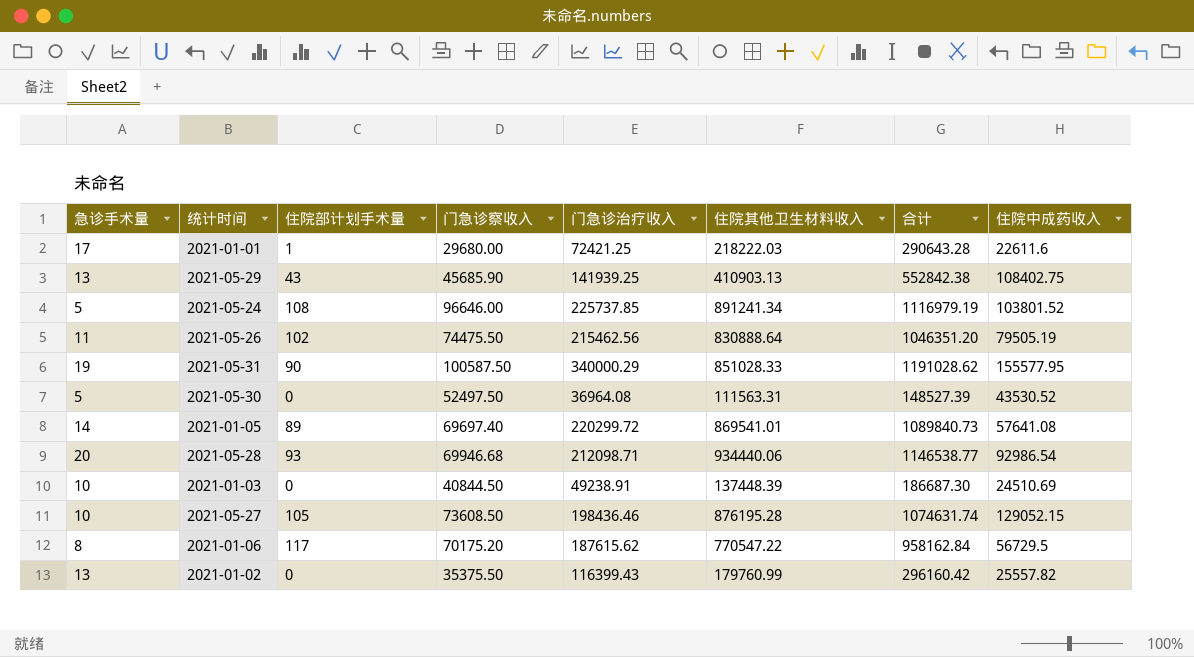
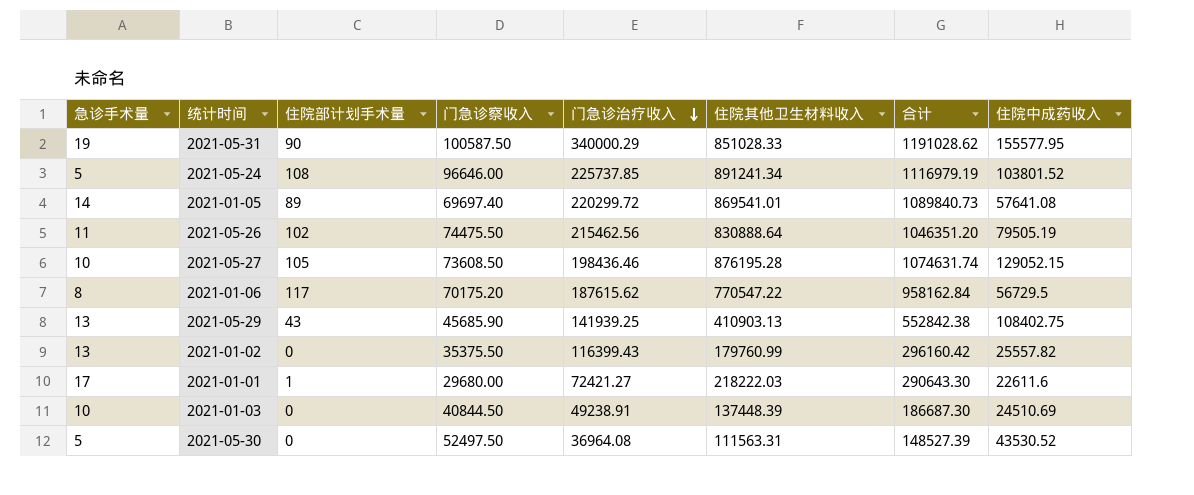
row order: none -> 门急诊治疗收入 descending
row 2021-05-28: 20 | 93 | 69946.68 | 212098.71 | 934440.06 | 1146538.77 | 92986.54 -> none
2021-01-01 | 门急诊治疗收入: 72421.25 -> 72421.27
2021-01-01 | 合计: 290643.28 -> 290643.30

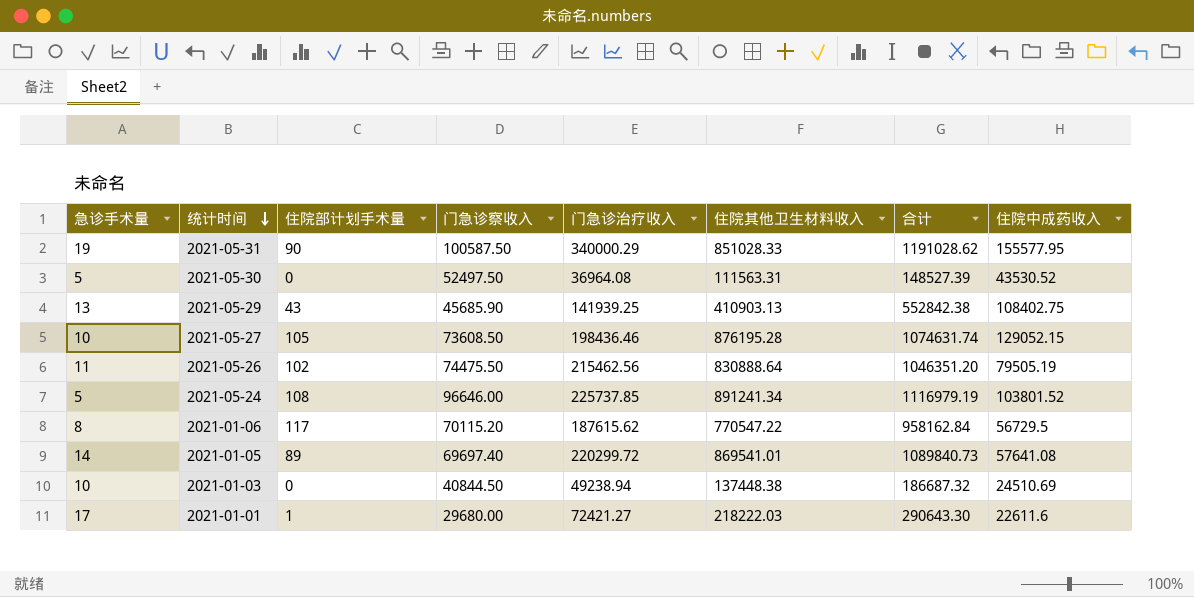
row order: 门急诊治疗收入 descending -> 统计时间 descending
row 2021-01-02: 13 | 0 | 35375.50 | 116399.43 | 179760.99 | 296160.42 | 25557.82 -> none
2021-01-06 | 门急诊察收入: 70175.20 -> 70115.20
2021-01-03 | 门急诊治疗收入: 49238.91 -> 49238.94
2021-01-03 | 住院其他卫生材料收入: 137448.39 -> 137448.38
2021-01-03 | 合计: 186687.30 -> 186687.32

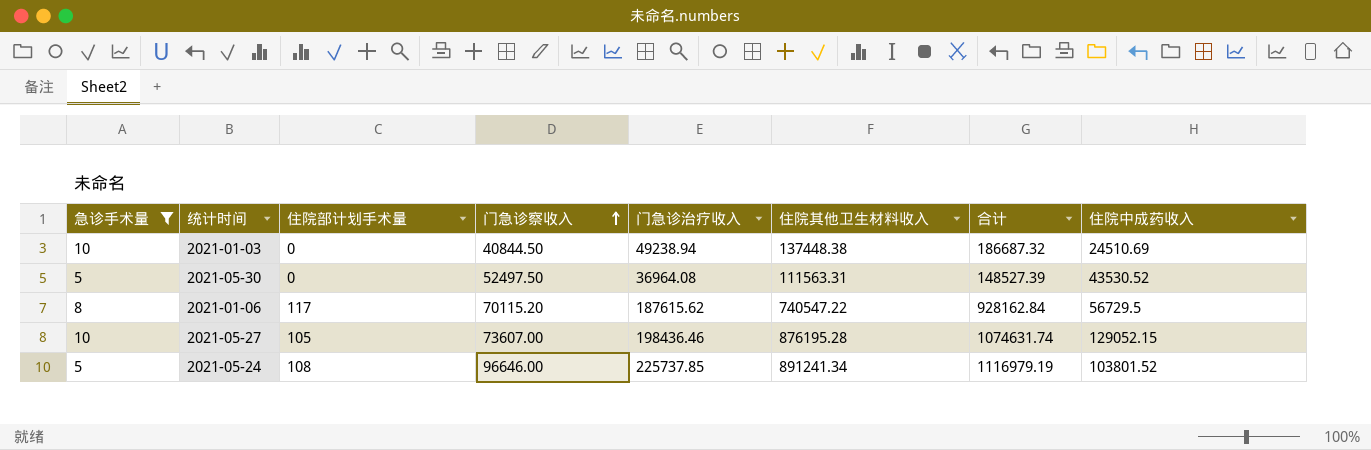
filter: none -> 急诊手术量 <= 10
row order: 统计时间 descending -> 门急诊察收入 ascending
2021-01-06 | 住院其他卫生材料收入: 770547.22 -> 740547.22
2021-01-06 | 合计: 958162.84 -> 928162.84
2021-05-27 | 门急诊察收入: 73608.50 -> 73607.00

